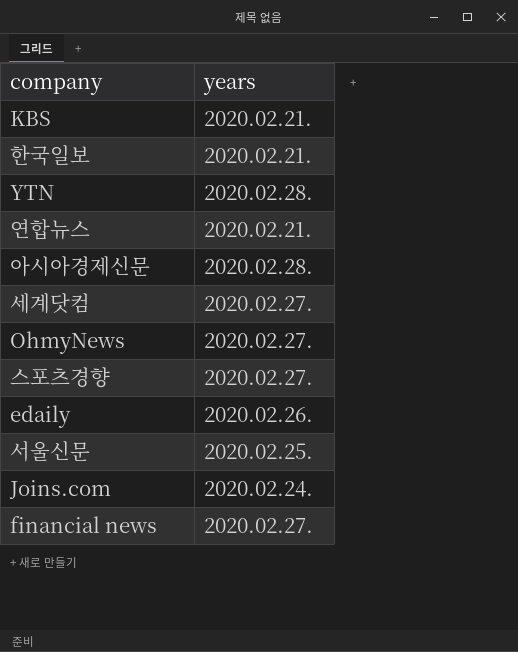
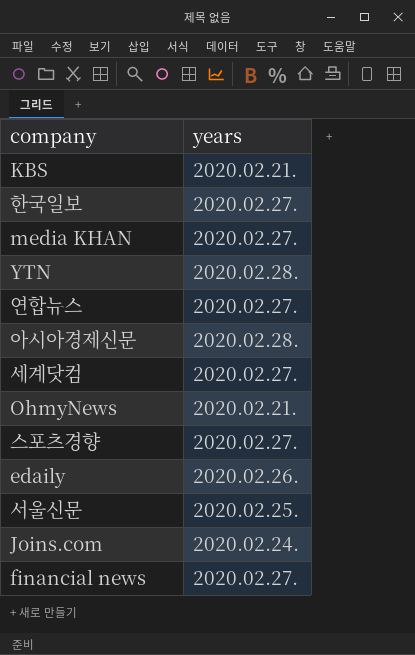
한국일보 | years: 2020.02.21. -> 2020.02.27.
row media KHAN: none -> 2020.02.27.
연합뉴스 | years: 2020.02.21. -> 2020.02.27.
OhmyNews | years: 2020.02.27. -> 2020.02.21.

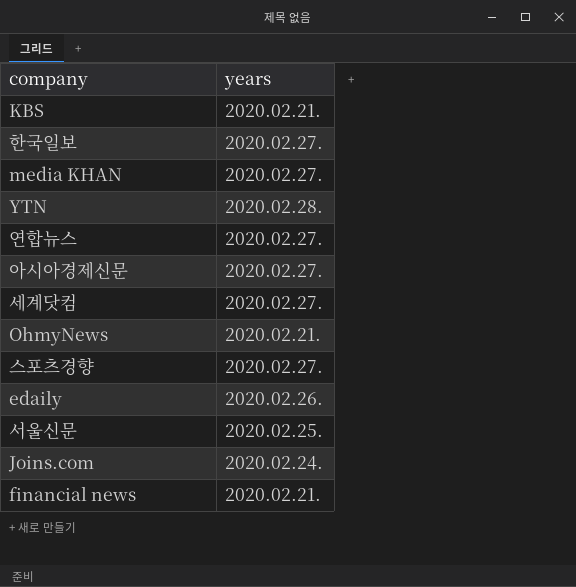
아시아경제신문 | years: 2020.02.28. -> 2020.02.27.
financial news | years: 2020.02.27. -> 2020.02.21.

